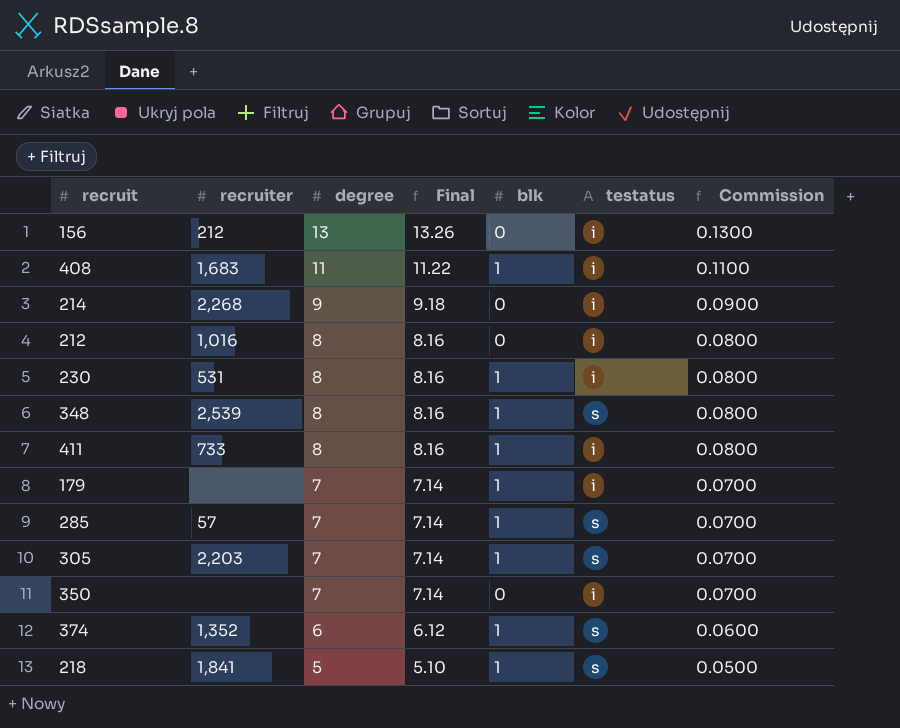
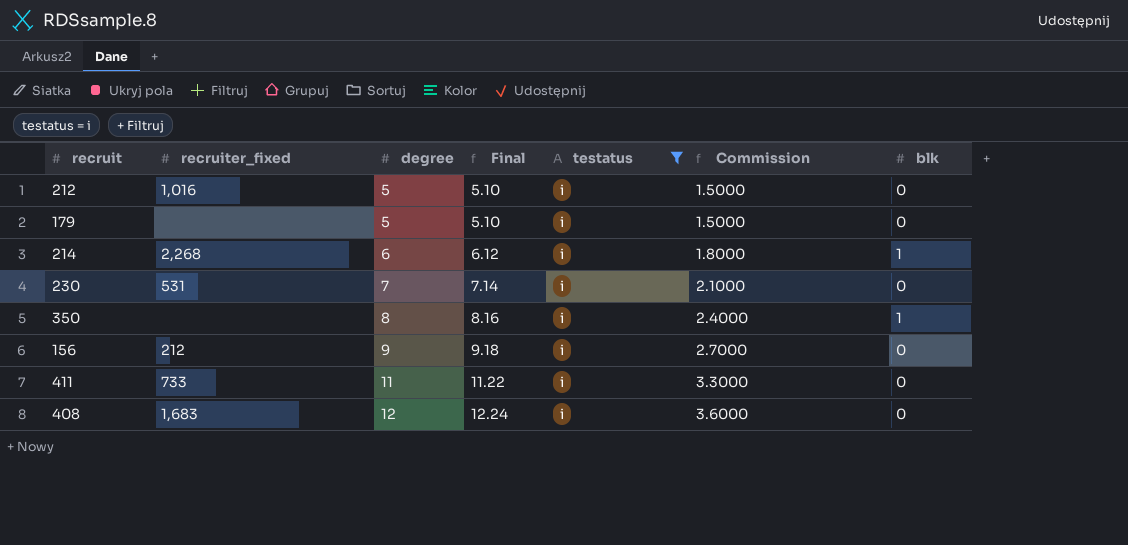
filter: none -> testatus = i
row order: degree descending -> degree ascending
column name: recruiter -> recruiter_fixed
column Commission | formula: [degree] * 0.01 -> [degree] * 0.3
column blk | position: 5 -> 7
212 | degree: 8 -> 5
212 | Final: 8.16 -> 5.10
179 | degree: 7 -> 5
179 | Final: 7.14 -> 5.10
179 | blk: 1 -> 0
214 | degree: 9 -> 6
214 | Final: 9.18 -> 6.12
214 | blk: 0 -> 1
230 | degree: 8 -> 7
230 | Final: 8.16 -> 7.14
230 | blk: 1 -> 0
350 | degree: 7 -> 8
350 | Final: 7.14 -> 8.16
350 | blk: 0 -> 1
156 | degree: 13 -> 9
156 | Final: 13.26 -> 9.18
411 | degree: 8 -> 11
411 | Final: 8.16 -> 11.22
411 | blk: 1 -> 0
408 | degree: 11 -> 12
408 | Final: 11.22 -> 12.24
408 | blk: 1 -> 0

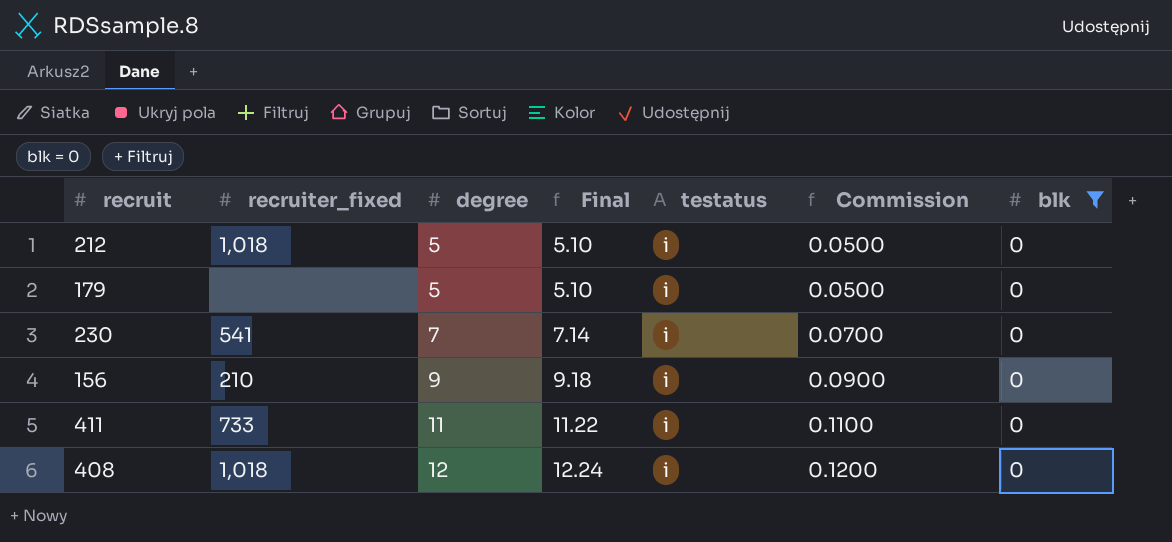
filter: testatus = i -> blk = 0
column Commission | formula: [degree] * 0.3 -> [degree] * 0.01
212 | recruiter_fixed: 1,016 -> 1,018
230 | recruiter_fixed: 531 -> 541
156 | recruiter_fixed: 212 -> 210
408 | recruiter_fixed: 1,683 -> 1,018

